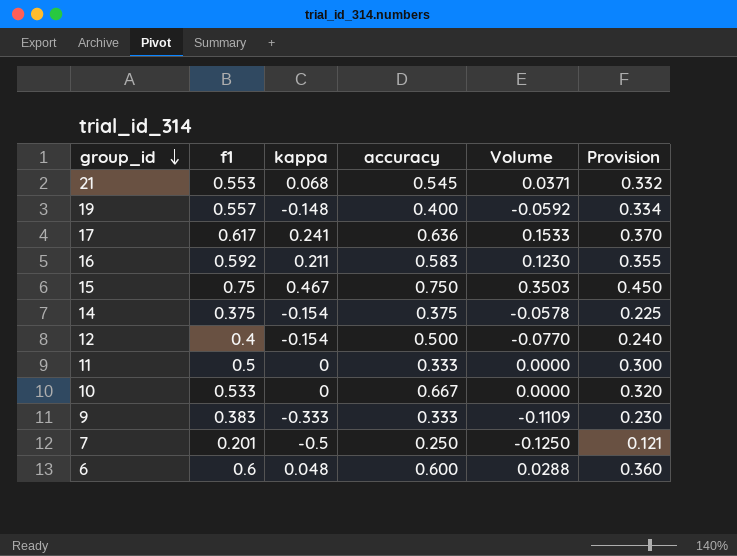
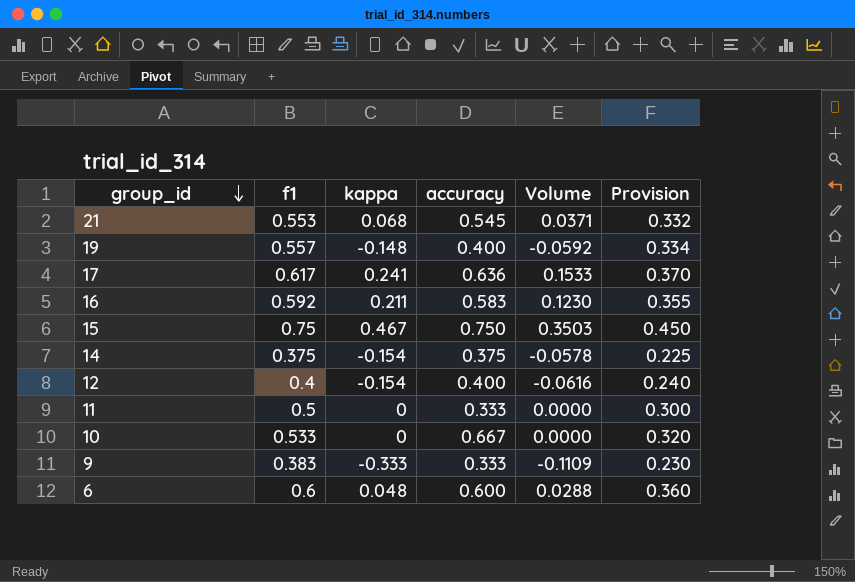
row 7: 0.201 | -0.5 | 0.250 | -0.1250 | 0.121 -> none
12 | accuracy: 0.500 -> 0.400
12 | Volume: -0.0770 -> -0.0616

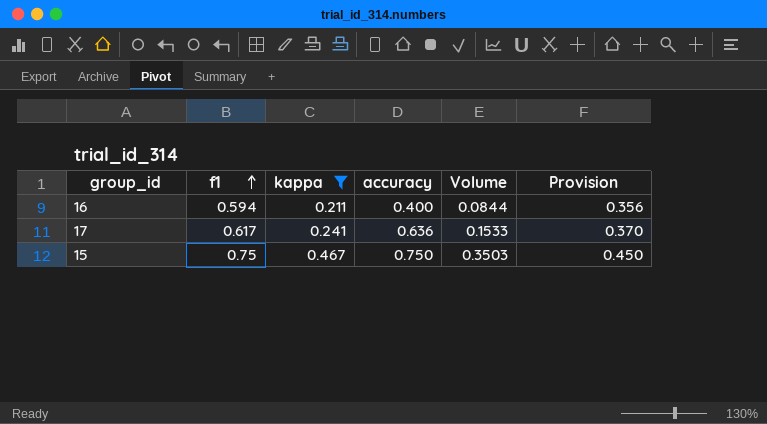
filter: none -> kappa >= 0.211
row order: group_id descending -> f1 ascending
16 | f1: 0.592 -> 0.594
16 | accuracy: 0.583 -> 0.400
16 | Volume: 0.1230 -> 0.0844
16 | Provision: 0.355 -> 0.356

